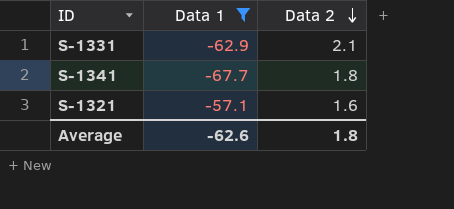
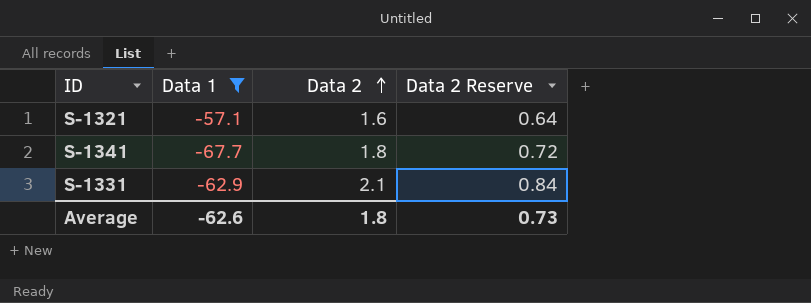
row order: Data 2 descending -> Data 2 ascending
column Data 2 Reserve | formula: none -> [Data 2] * 0.4

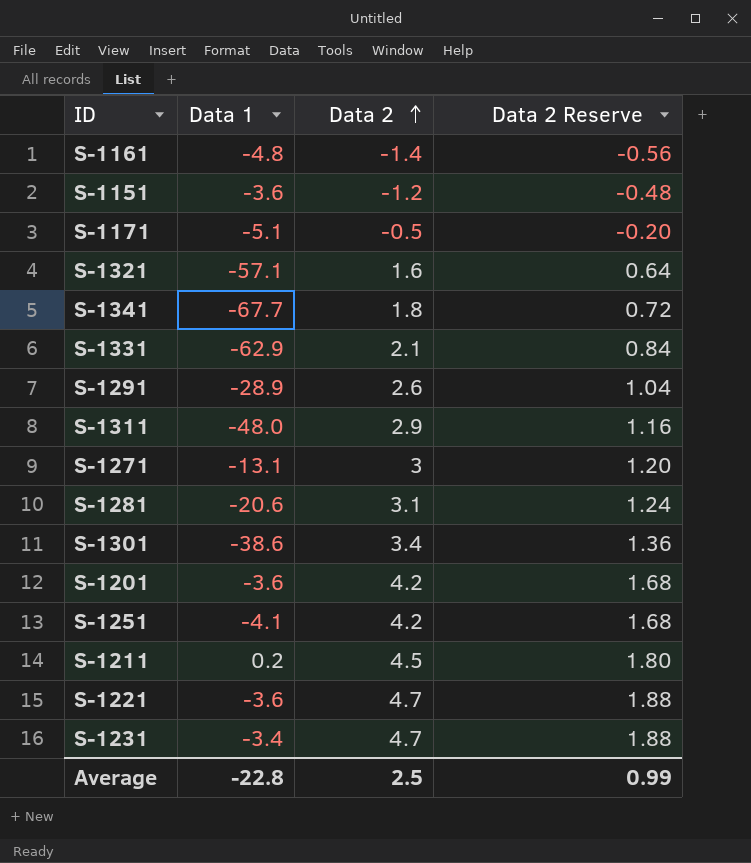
filter: Data 1 <= -57.1 -> none
Average | Data 1: -62.6 -> -22.8
Average | Data 2: 1.8 -> 2.5
Average | Data 2 Reserve: 0.73 -> 0.99

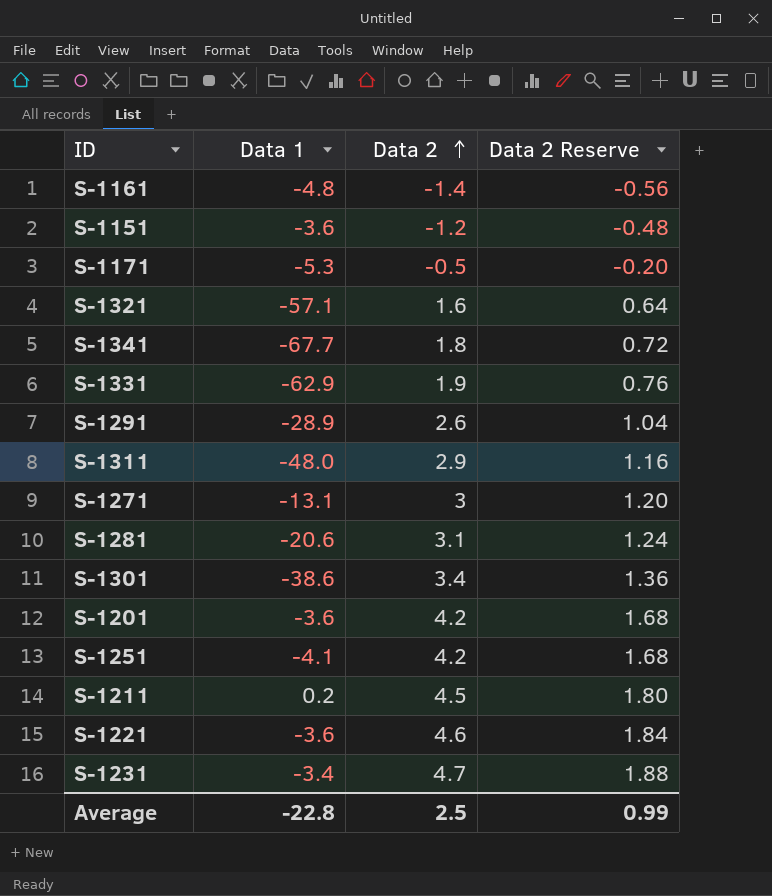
S-1171 | Data 1: -5.1 -> -5.3
S-1331 | Data 2: 2.1 -> 1.9
S-1331 | Data 2 Reserve: 0.84 -> 0.76
S-1221 | Data 2: 4.7 -> 4.6
S-1221 | Data 2 Reserve: 1.88 -> 1.84

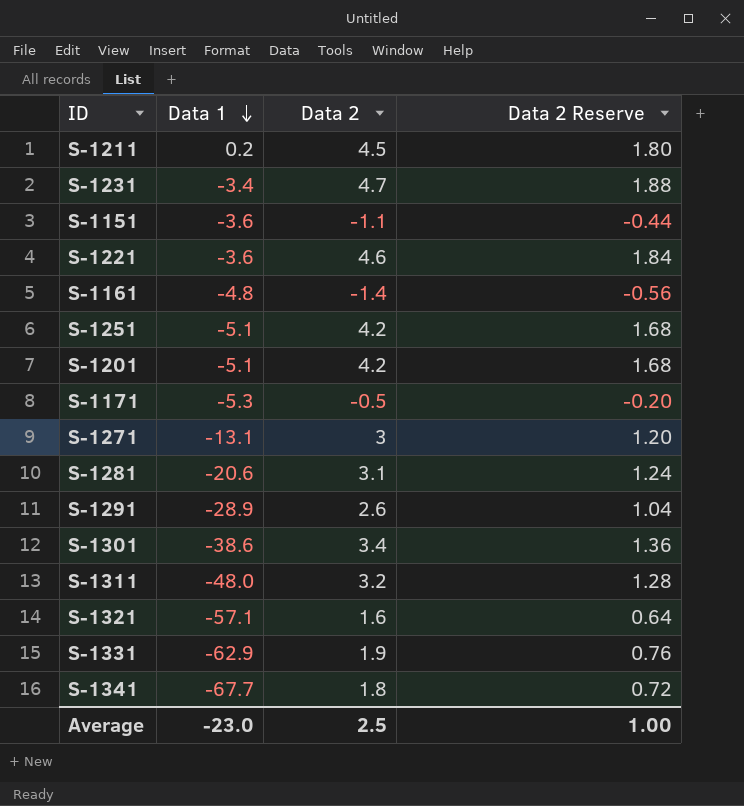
row order: Data 2 ascending -> Data 1 descending
S-1151 | Data 2: -1.2 -> -1.1
S-1151 | Data 2 Reserve: -0.48 -> -0.44
S-1251 | Data 1: -4.1 -> -5.1
S-1201 | Data 1: -3.6 -> -5.1
S-1311 | Data 2: 2.9 -> 3.2
S-1311 | Data 2 Reserve: 1.16 -> 1.28
Average | Data 1: -22.8 -> -23.0
Average | Data 2 Reserve: 0.99 -> 1.00

